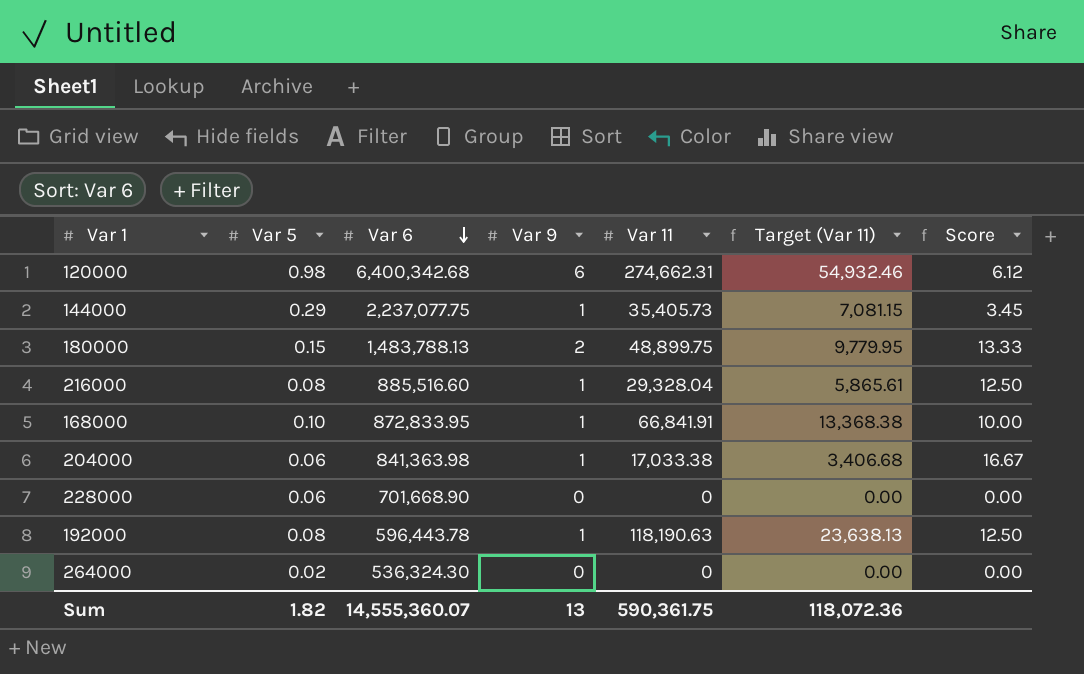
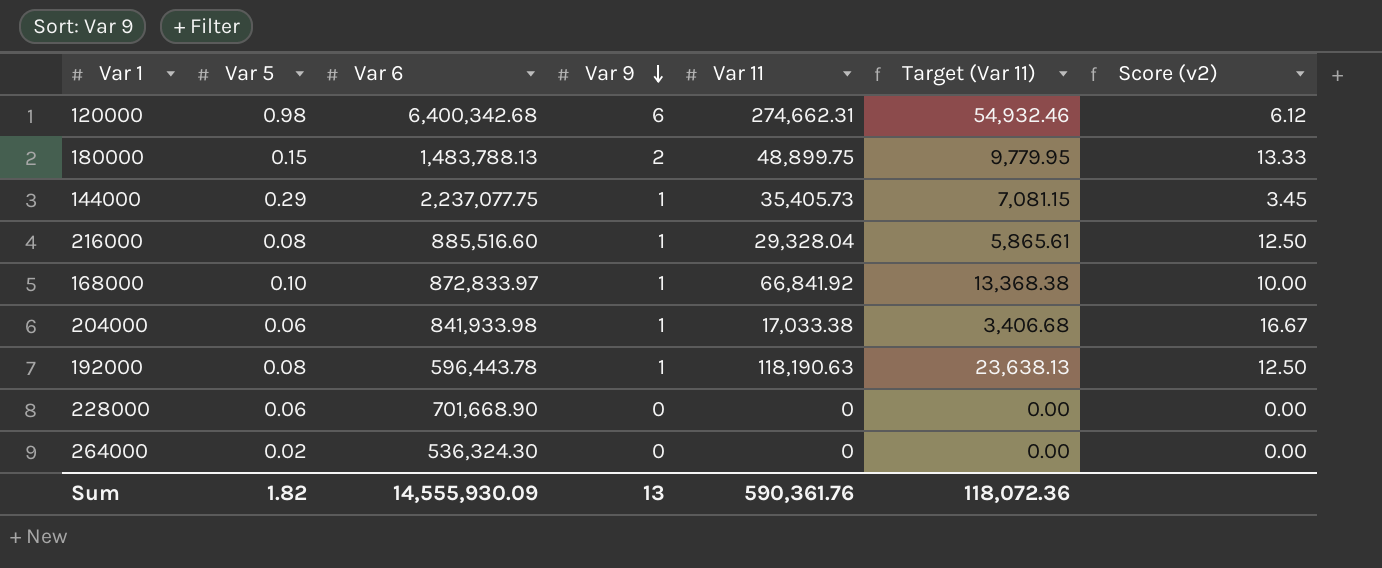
row order: Var 6 descending -> Var 9 descending
column name: Score -> Score (v2)
168000 | Var 6: 872,833.95 -> 872,833.97
168000 | Var 11: 66,841.91 -> 66,841.92
204000 | Var 6: 841,363.98 -> 841,933.98
Sum | Var 6: 14,555,360.07 -> 14,555,930.09
Sum | Var 11: 590,361.75 -> 590,361.76

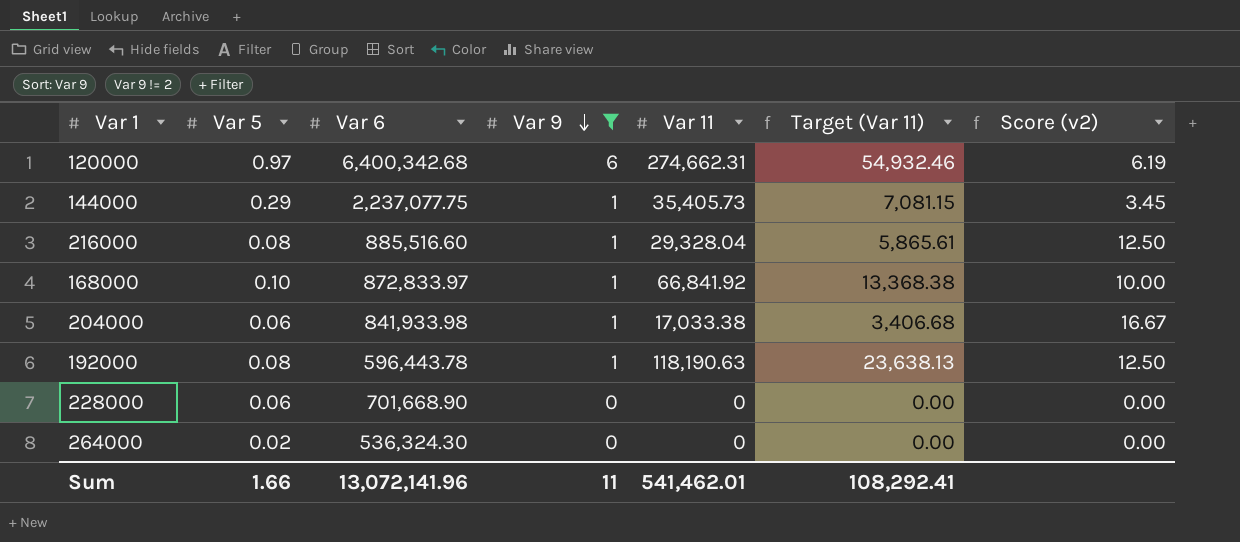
filter: none -> Var 9 != 2
120000 | Var 5: 0.98 -> 0.97
120000 | Score (v2): 6.12 -> 6.19
Sum | Var 5: 1.82 -> 1.66
Sum | Var 6: 14,555,930.09 -> 13,072,141.96
Sum | Var 9: 13 -> 11
Sum | Var 11: 590,361.76 -> 541,462.01
Sum | Target (Var 11): 118,072.36 -> 108,292.41

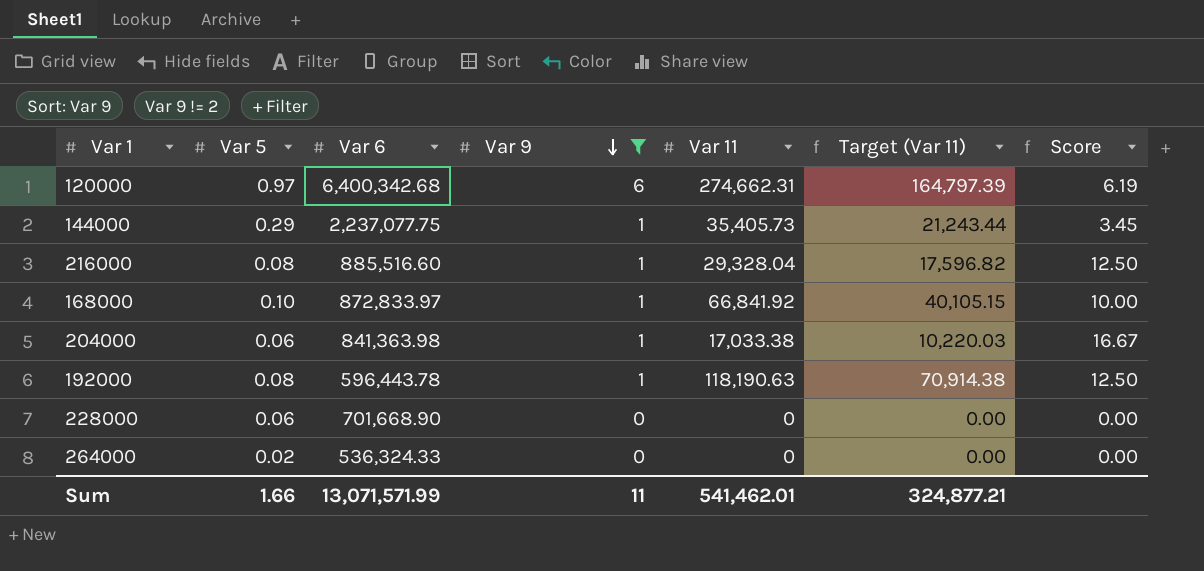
column Target (Var 11) | formula: [Var 11] * 0.2 -> [Var 11] * 0.6
column name: Score (v2) -> Score
204000 | Var 6: 841,933.98 -> 841,363.98
264000 | Var 6: 536,324.30 -> 536,324.33
Sum | Var 6: 13,072,141.96 -> 13,071,571.99
Sum | Target (Var 11): 108,292.41 -> 324,877.21

